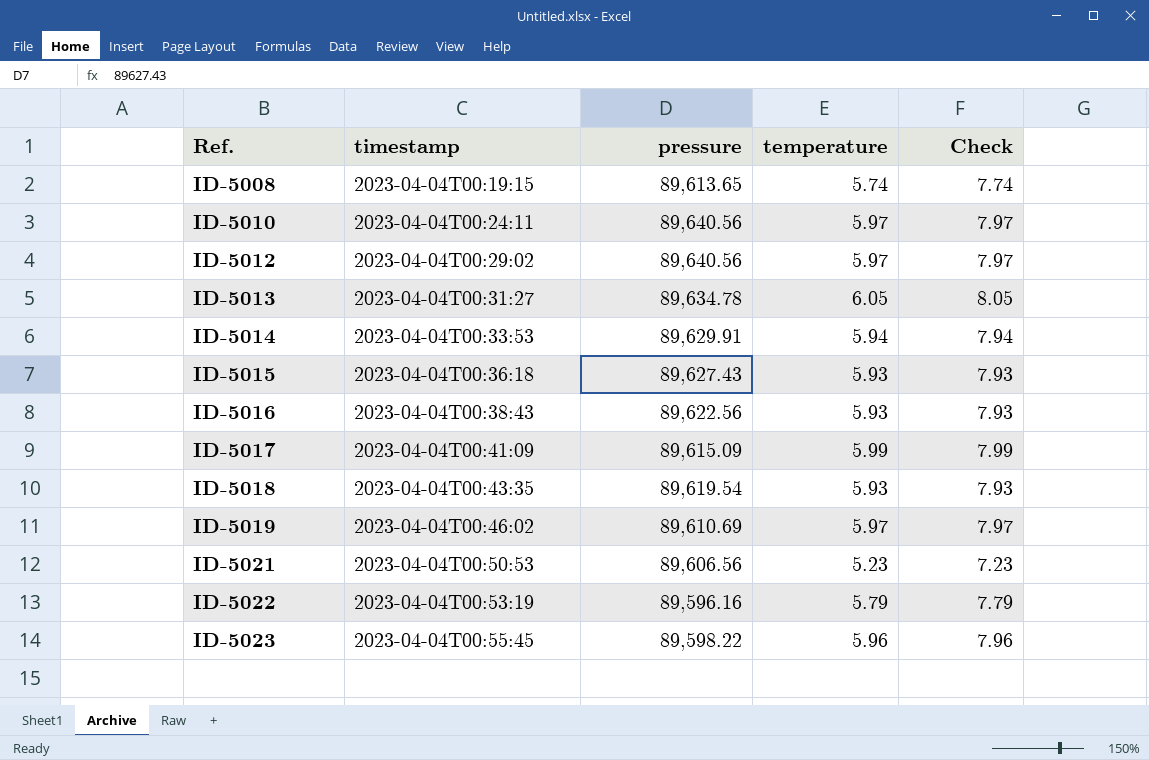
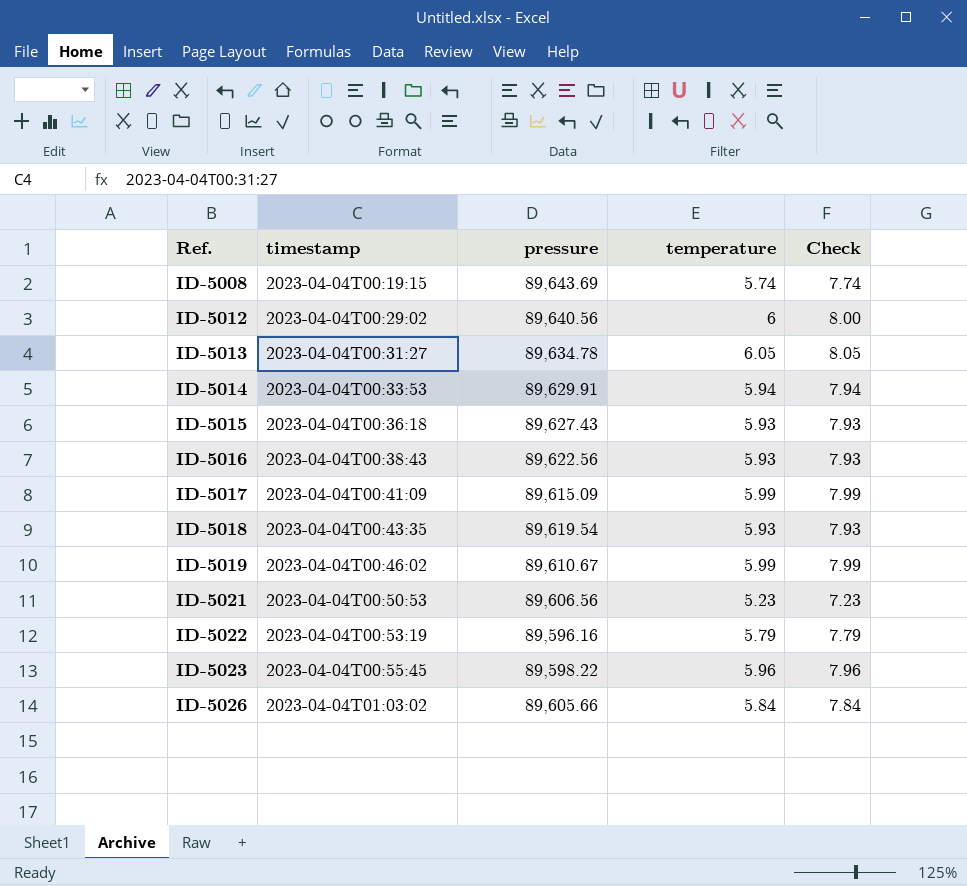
row ID-5010: 2023-04-04T00:24:11 | 89,640.56 | 5.97 | 7.97 -> none
ID-5008 | pressure: 89,613.65 -> 89,643.69
ID-5012 | temperature: 5.97 -> 6
ID-5012 | Check: 7.97 -> 8.00
ID-5019 | pressure: 89,610.69 -> 89,610.67
ID-5019 | temperature: 5.97 -> 5.99
ID-5019 | Check: 7.97 -> 7.99
row ID-5026: none -> 2023-04-04T01:03:02 | 89,605.66 | 5.84 | 7.84

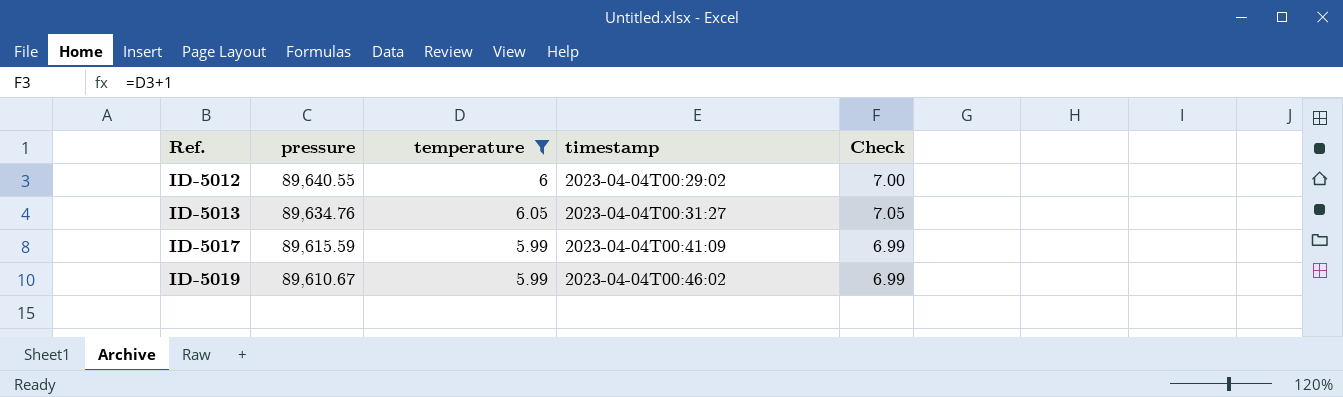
filter: none -> temperature >= 5.99
column timestamp | position: 2 -> 4
column Check | formula: [temperature] + 2 -> [temperature] + 1
ID-5012 | pressure: 89,640.56 -> 89,640.55
ID-5013 | pressure: 89,634.78 -> 89,634.76
ID-5017 | pressure: 89,615.09 -> 89,615.59

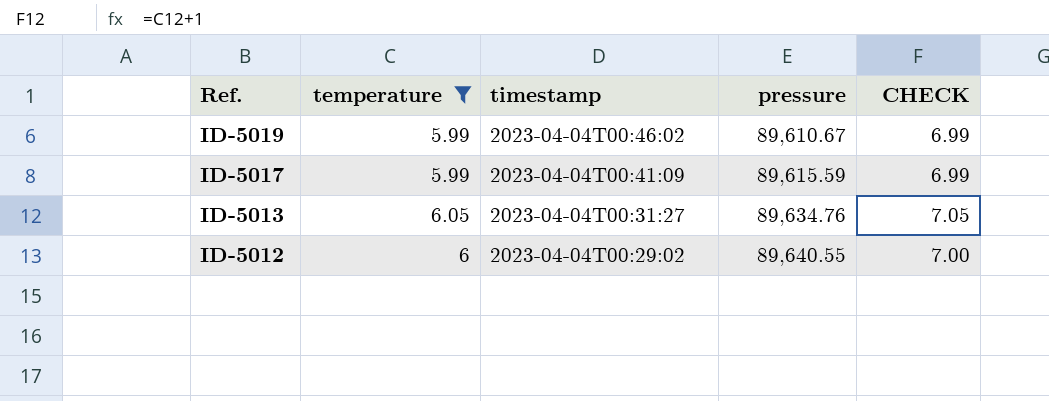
row order: Ref. ascending -> Ref. descending
column pressure | position: 2 -> 4
column name: Check -> CHECK

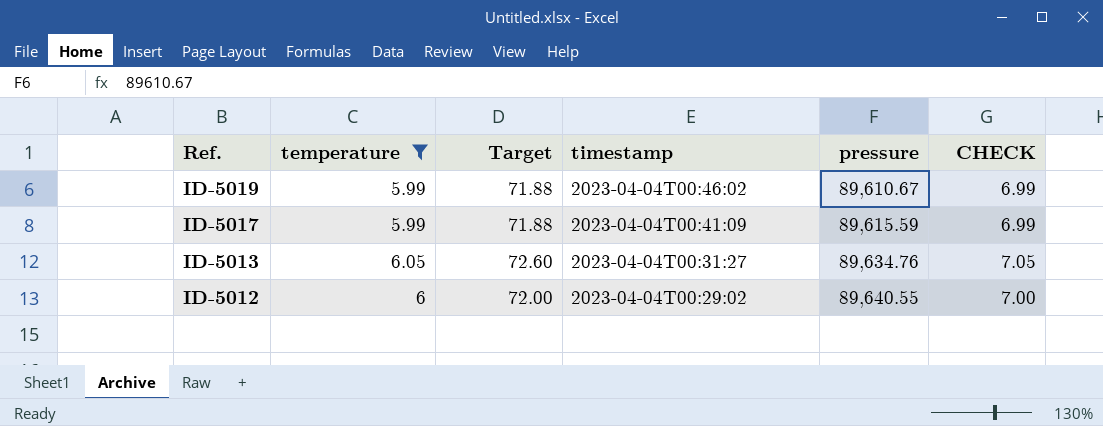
column Target | formula: none -> [temperature] * 12

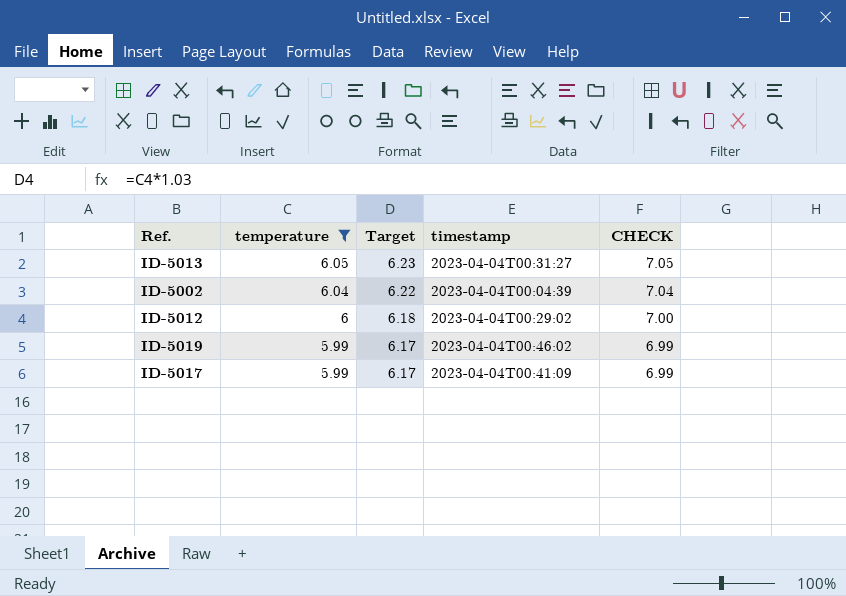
row order: Ref. descending -> temperature descending
column pressure | position: 5 -> none
column Target | formula: [temperature] * 12 -> [temperature] * 1.03
row ID-5002: none -> 6.04 | 6.22 | 2023-04-04T00:04:39 | 7.04

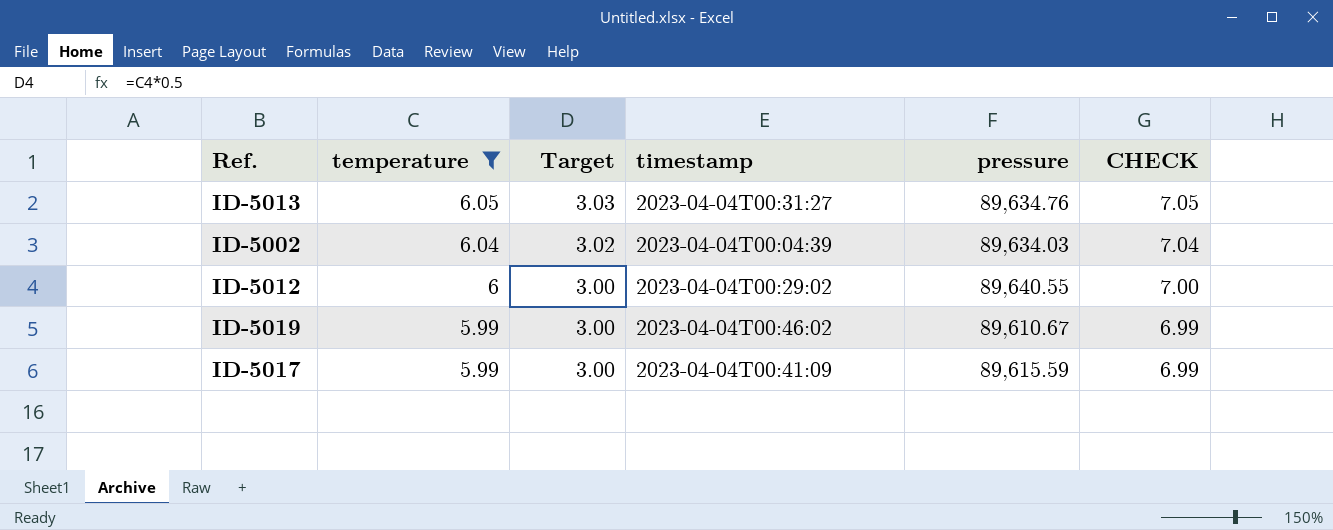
column Target | formula: [temperature] * 1.03 -> [temperature] * 0.5
column pressure | position: none -> 5

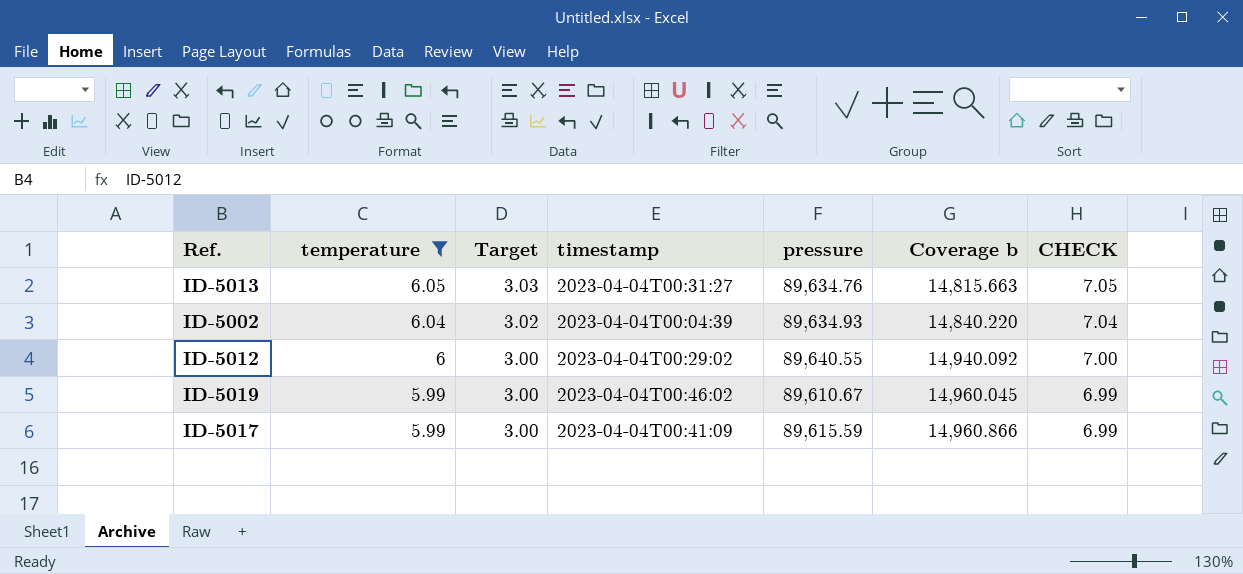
column Coverage b | formula: none -> [pressure] / [temperature]
ID-5002 | pressure: 89,634.03 -> 89,634.93

